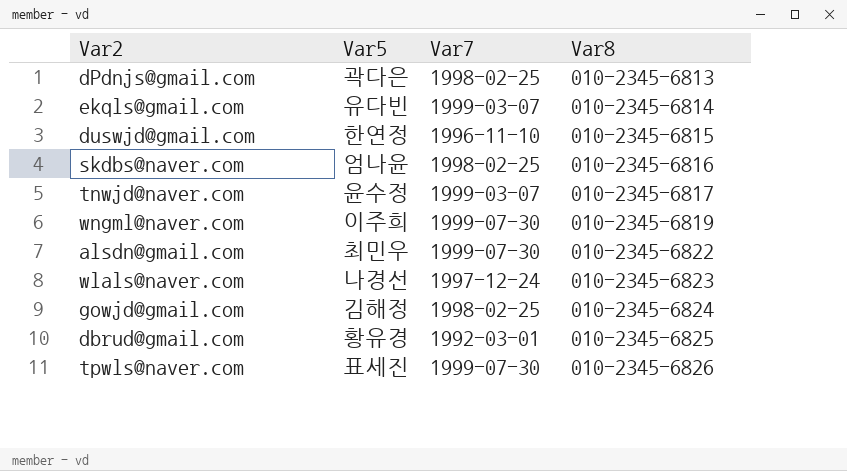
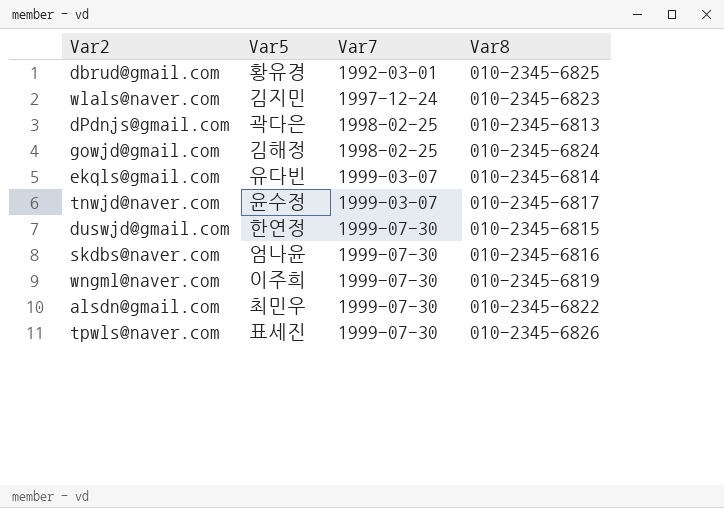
row order: Var8 ascending -> Var7 ascending
wlals@naver.com | Var5: 나경선 -> 김지민
duswjd@gmail.com | Var7: 1996-11-10 -> 1999-07-30
skdbs@naver.com | Var7: 1998-02-25 -> 1999-07-30

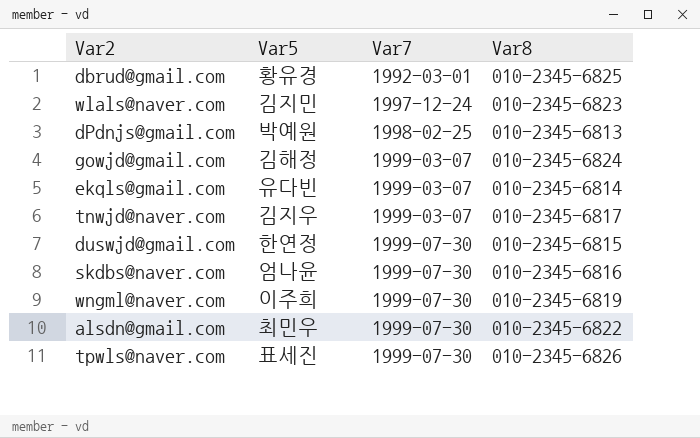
dPdnjs@gmail.com | Var5: 곽다은 -> 박예원
gowjd@gmail.com | Var7: 1998-02-25 -> 1999-03-07
tnwjd@naver.com | Var5: 윤수정 -> 김지우

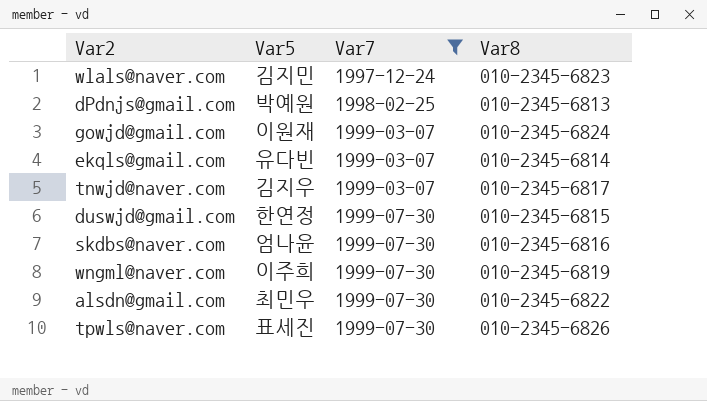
filter: none -> Var7 != 1992-03-01
gowjd@gmail.com | Var5: 김해정 -> 이원재

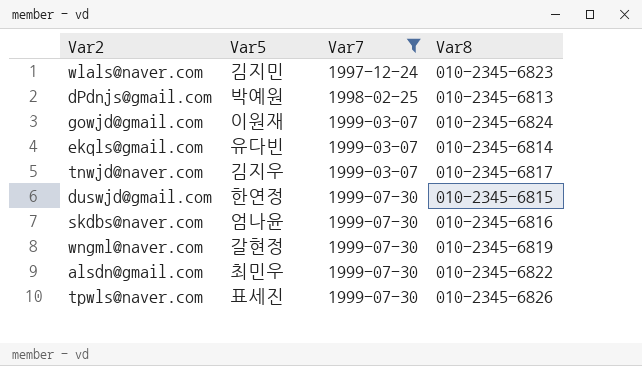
wngml@naver.com | Var5: 이주희 -> 갈현정

